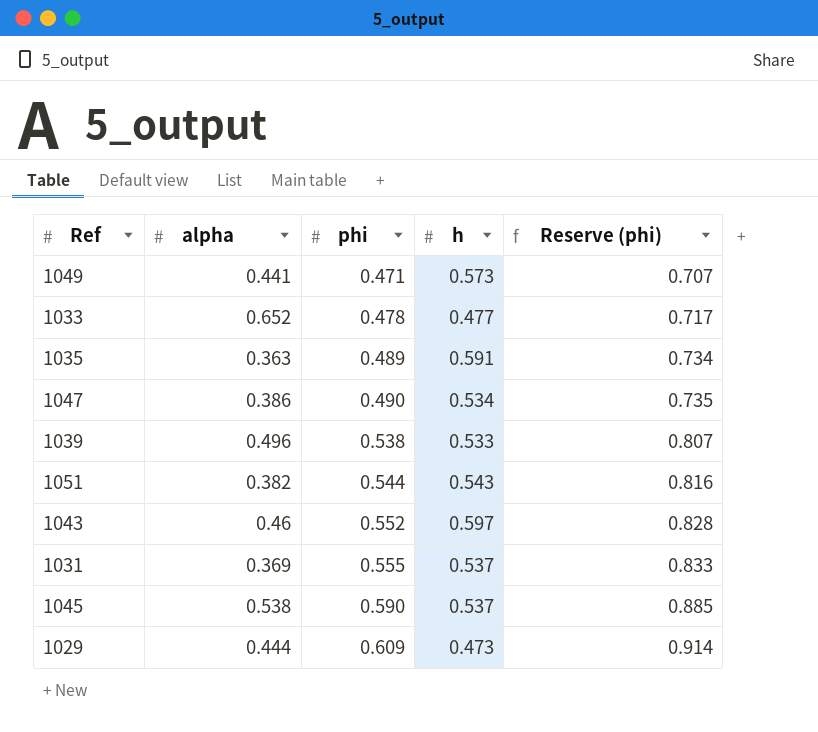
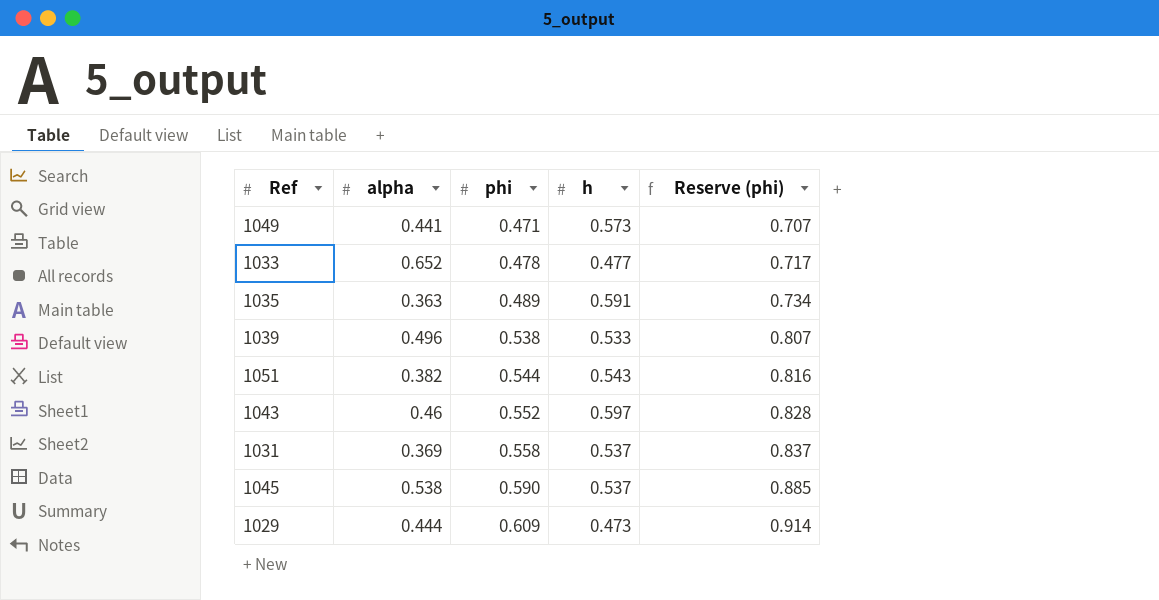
row 1047: 0.386 | 0.490 | 0.534 | 0.735 -> none
1031 | phi: 0.555 -> 0.558
1031 | Reserve (phi): 0.833 -> 0.837

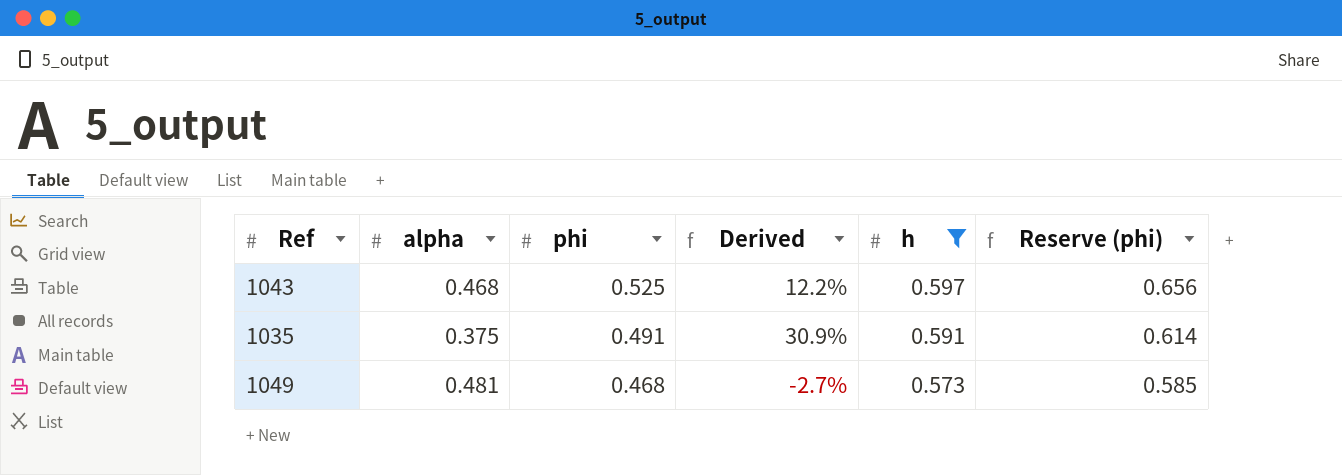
filter: none -> h >= 0.573
row order: phi ascending -> phi descending
column Derived | formula: none -> ([phi] - [alpha]) / [alpha]
column Reserve (phi) | formula: [phi] * 1.5 -> [phi] * 1.25
1043 | alpha: 0.46 -> 0.468
1043 | phi: 0.552 -> 0.525
1035 | alpha: 0.363 -> 0.375
1035 | phi: 0.489 -> 0.491
1049 | alpha: 0.441 -> 0.481
1049 | phi: 0.471 -> 0.468

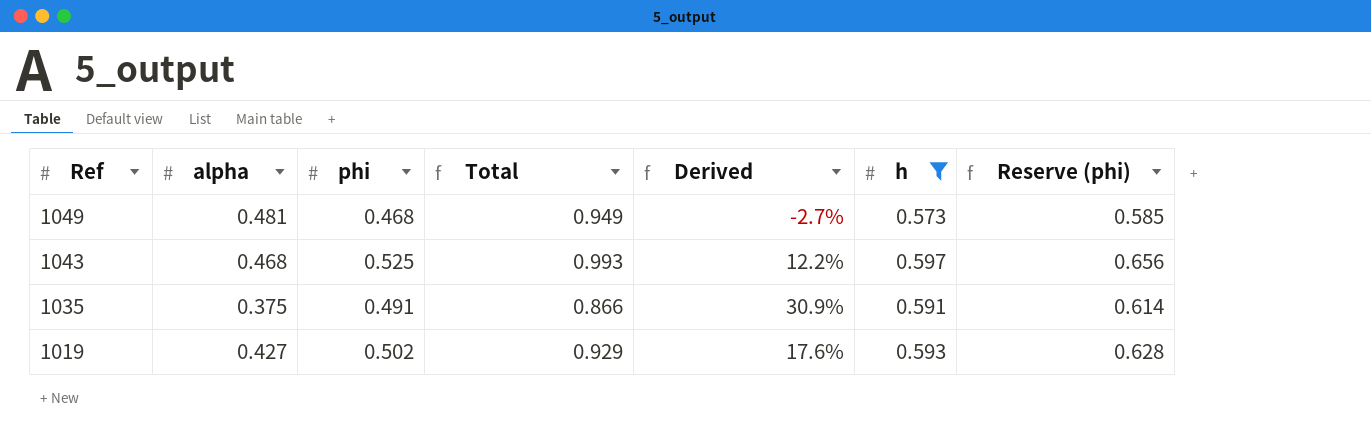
row order: phi descending -> Ref descending
column Total | formula: none -> [alpha] + [phi]
row 1019: none -> 0.427 | 0.502 | 0.929 | 17.6% | 0.593 | 0.628

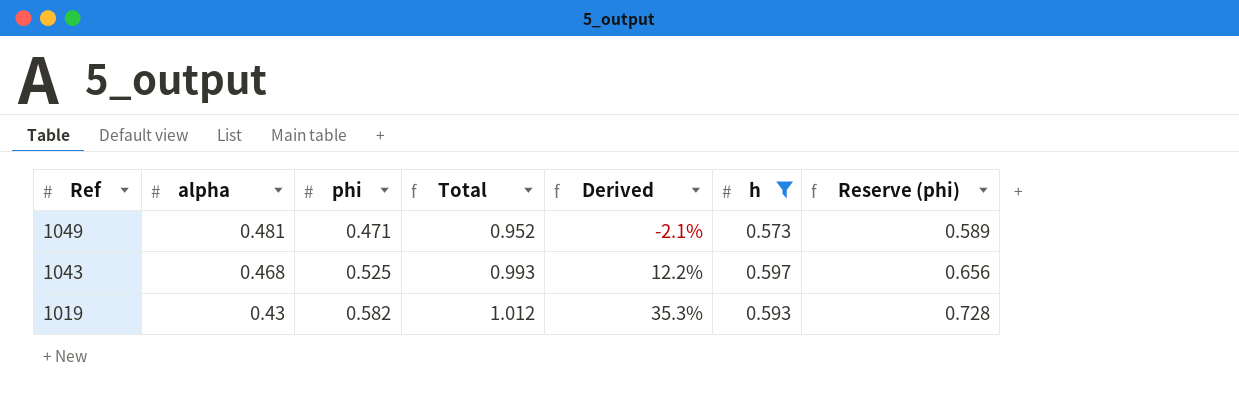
row 1035: 0.375 | 0.491 | 0.866 | 30.9% | 0.591 | 0.614 -> none
1049 | phi: 0.468 -> 0.471
1049 | Total: 0.949 -> 0.952
1049 | Derived: -2.7% -> -2.1%
1049 | Reserve (phi): 0.585 -> 0.589
1019 | alpha: 0.427 -> 0.43
1019 | phi: 0.502 -> 0.582
1019 | Total: 0.929 -> 1.012
1019 | Derived: 17.6% -> 35.3%
1019 | Reserve (phi): 0.628 -> 0.728

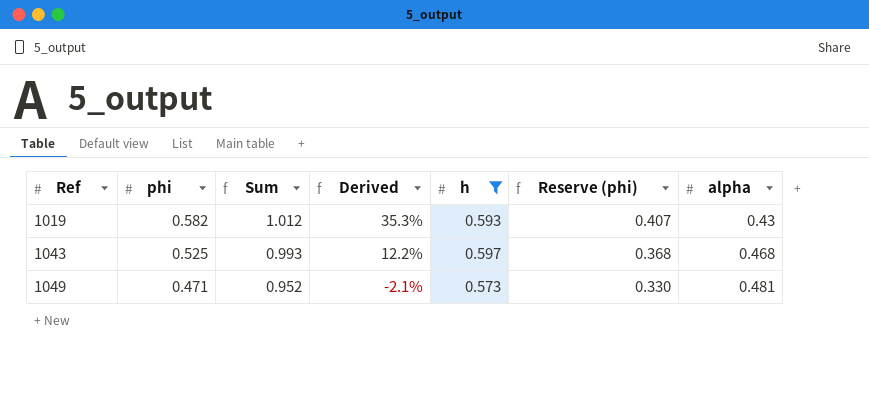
row order: Ref descending -> Ref ascending
column name: Total -> Sum
column Reserve (phi) | formula: [phi] * 1.25 -> [phi] * 0.7
column alpha | position: 2 -> 7

